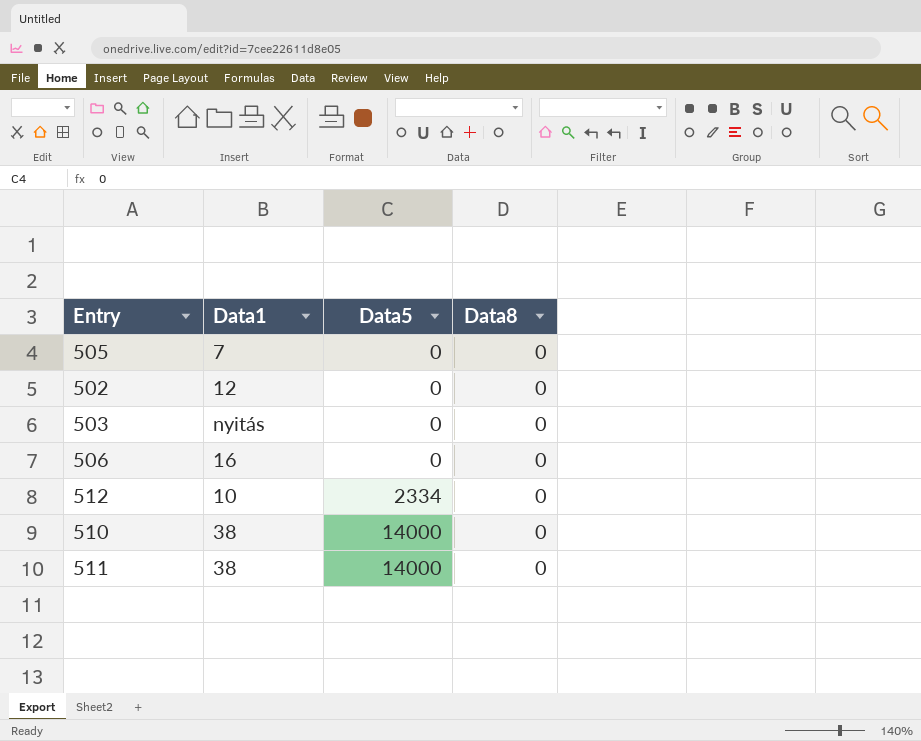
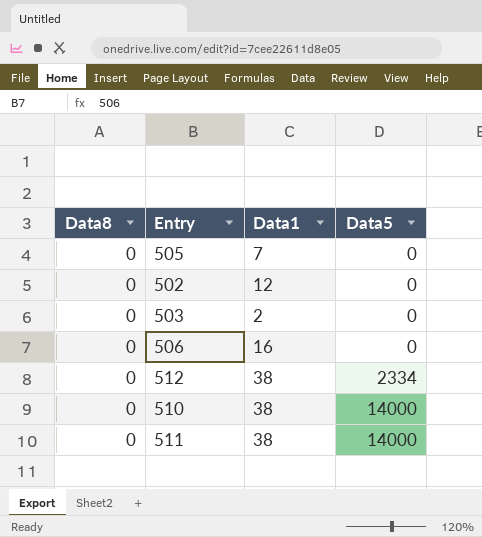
column Data8 | position: 4 -> 1
503 | Data1: nyitás -> 2
512 | Data1: 10 -> 38

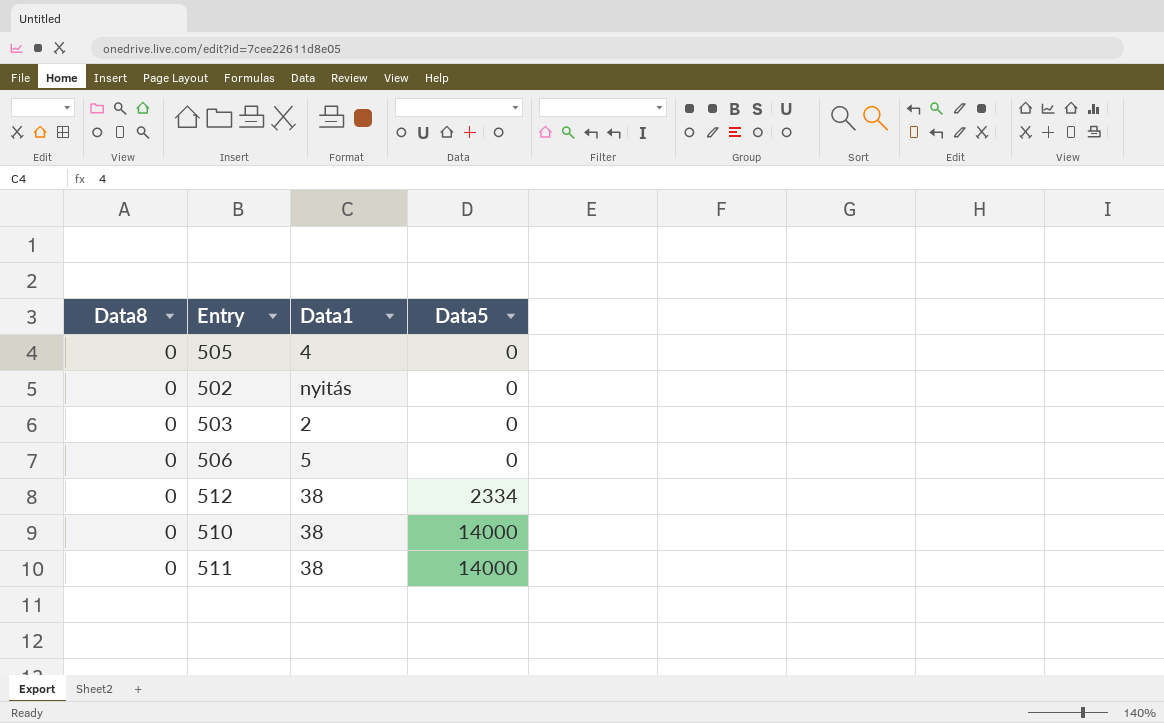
505 | Data1: 7 -> 4
502 | Data1: 12 -> nyitás
506 | Data1: 16 -> 5

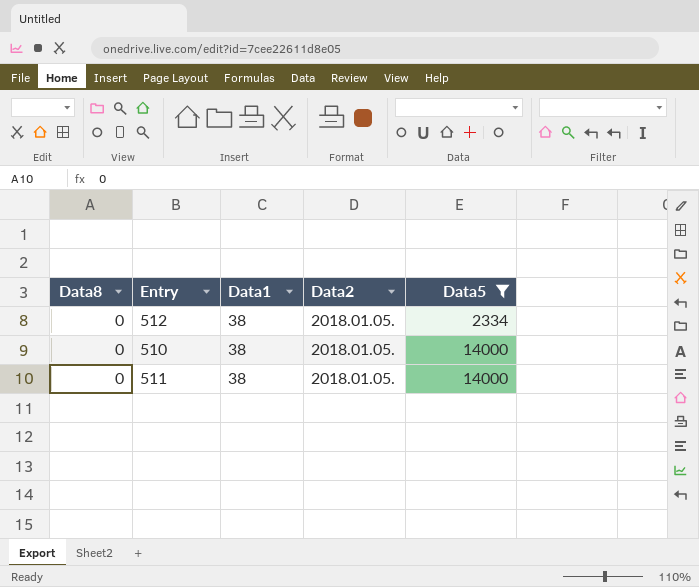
filter: none -> Data5 != 0
column Data2 | position: none -> 4

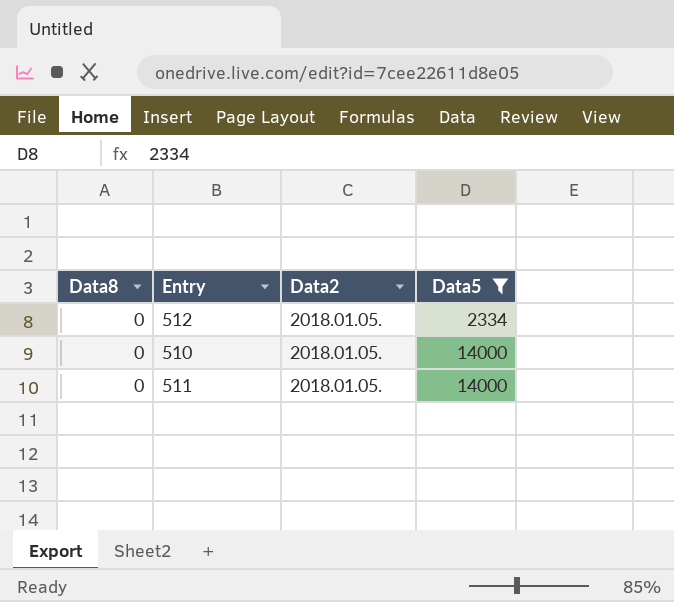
column Data1 | position: 3 -> none

